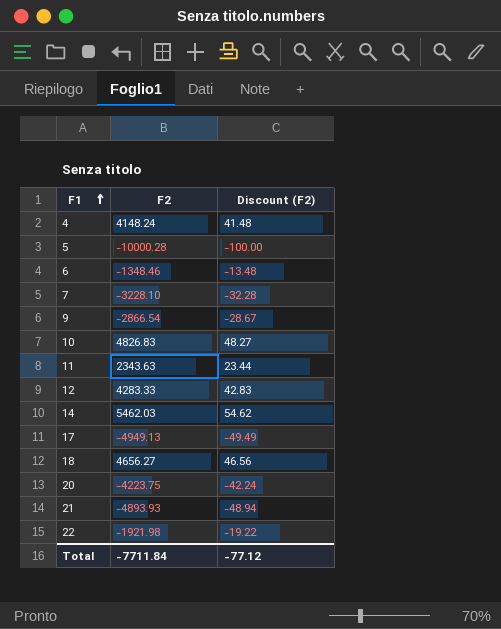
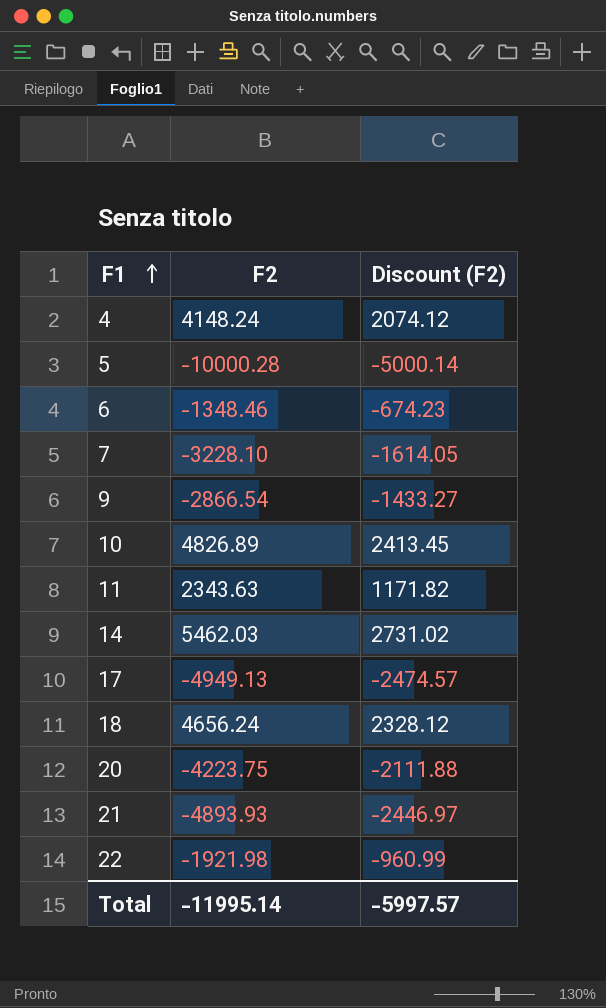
column Discount (F2) | formula: [F2] * 0.01 -> [F2] * 0.5
row 12: 4283.33 | 42.83 -> none
10 | F2: 4826.83 -> 4826.89
18 | F2: 4656.27 -> 4656.24
Total | F2: -7711.84 -> -11995.14
Total | Discount (F2): -77.12 -> -5997.57

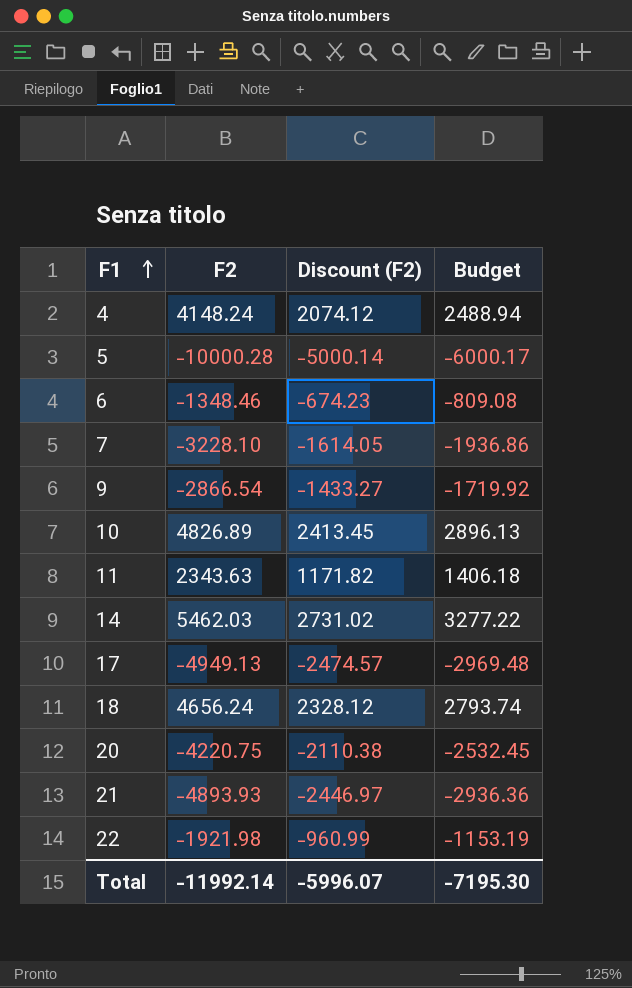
column Budget | formula: none -> [F2] * 0.6
20 | F2: -4223.75 -> -4220.75
20 | Discount (F2): -2111.88 -> -2110.38
Total | F2: -11995.14 -> -11992.14
Total | Discount (F2): -5997.57 -> -5996.07

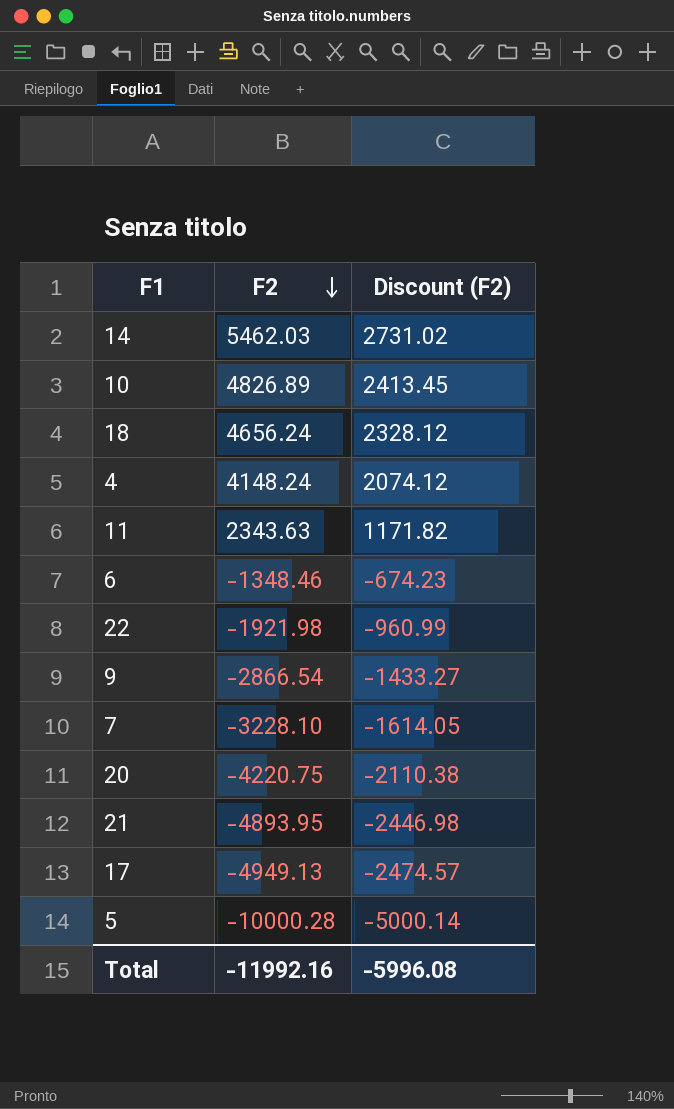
row order: F1 ascending -> F2 descending
column Budget | formula: [F2] * 0.6 -> none
21 | F2: -4893.93 -> -4893.95
21 | Discount (F2): -2446.97 -> -2446.98
Total | F2: -11992.14 -> -11992.16
Total | Discount (F2): -5996.07 -> -5996.08

